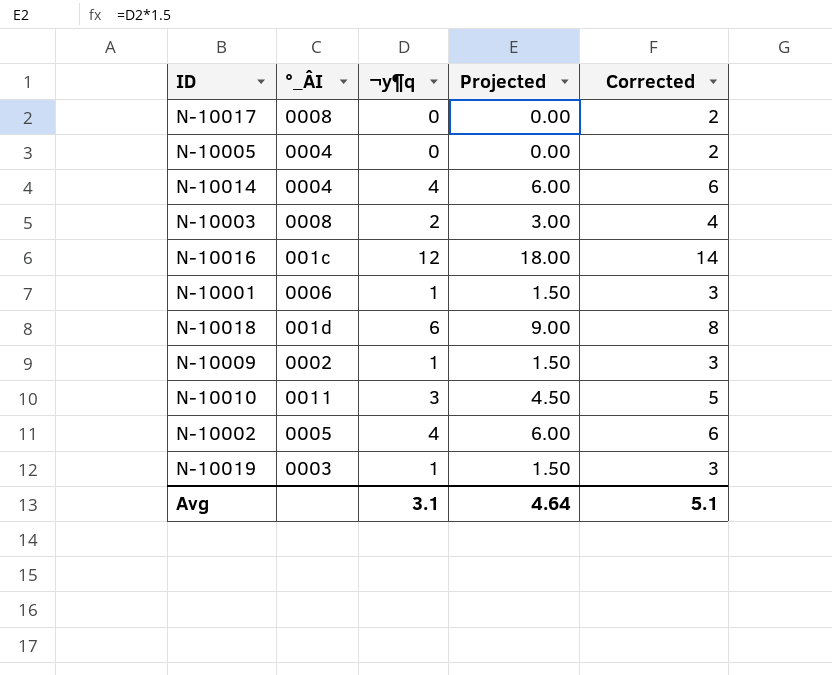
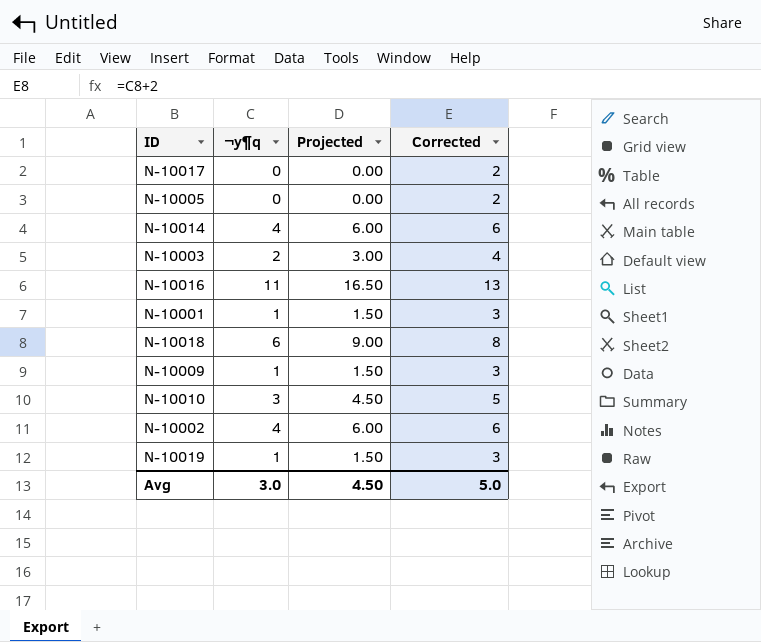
column °_ÂI | position: 2 -> none
N-10016 | ¬y¶q: 12 -> 11
N-10016 | Projected: 18.00 -> 16.50
N-10016 | Corrected: 14 -> 13
Avg | ¬y¶q: 3.1 -> 3.0
Avg | Projected: 4.64 -> 4.50
Avg | Corrected: 5.1 -> 5.0

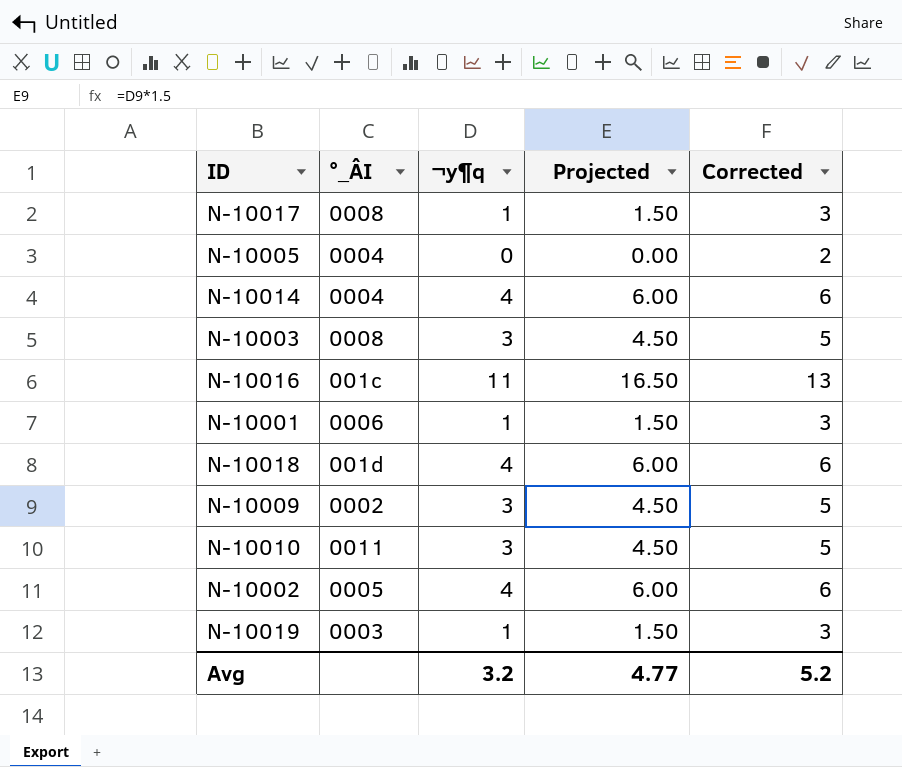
column °_ÂI | position: none -> 2
N-10017 | ¬y¶q: 0 -> 1
N-10017 | Projected: 0.00 -> 1.50
N-10017 | Corrected: 2 -> 3
N-10003 | ¬y¶q: 2 -> 3
N-10003 | Projected: 3.00 -> 4.50
N-10003 | Corrected: 4 -> 5
N-10018 | ¬y¶q: 6 -> 4
N-10018 | Projected: 9.00 -> 6.00
N-10018 | Corrected: 8 -> 6
N-10009 | ¬y¶q: 1 -> 3
N-10009 | Projected: 1.50 -> 4.50
N-10009 | Corrected: 3 -> 5
Avg | ¬y¶q: 3.0 -> 3.2
Avg | Projected: 4.50 -> 4.77
Avg | Corrected: 5.0 -> 5.2

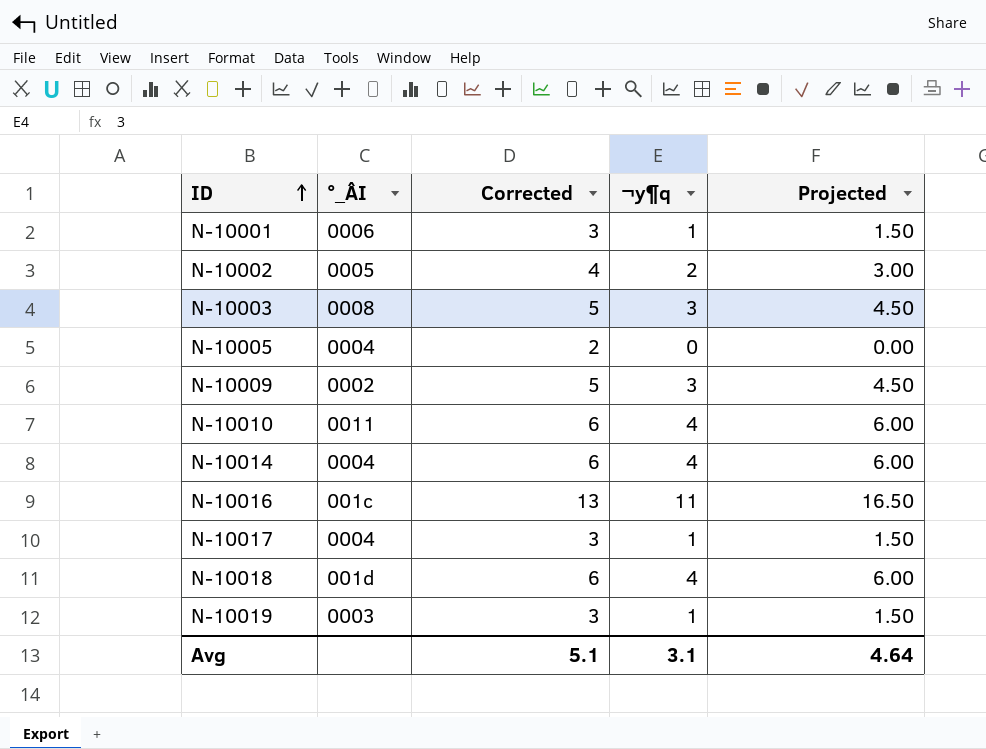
row order: none -> ID ascending
column Corrected | position: 5 -> 3
N-10002 | Corrected: 6 -> 4
N-10002 | ¬y¶q: 4 -> 2
N-10002 | Projected: 6.00 -> 3.00
N-10010 | Corrected: 5 -> 6
N-10010 | ¬y¶q: 3 -> 4
N-10010 | Projected: 4.50 -> 6.00
N-10017 | °_ÂI: 0008 -> 0004
Avg | Corrected: 5.2 -> 5.1
Avg | ¬y¶q: 3.2 -> 3.1
Avg | Projected: 4.77 -> 4.64

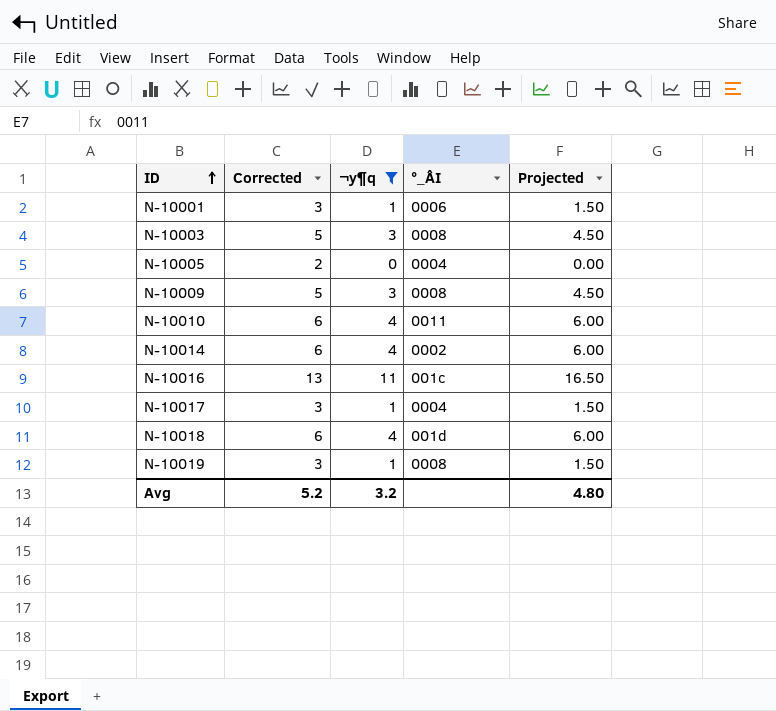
filter: none -> ¬y¶q != 2
column °_ÂI | position: 2 -> 4
N-10009 | °_ÂI: 0002 -> 0008
N-10014 | °_ÂI: 0004 -> 0002
N-10019 | °_ÂI: 0003 -> 0008
Avg | Corrected: 5.1 -> 5.2
Avg | ¬y¶q: 3.1 -> 3.2
Avg | Projected: 4.64 -> 4.80

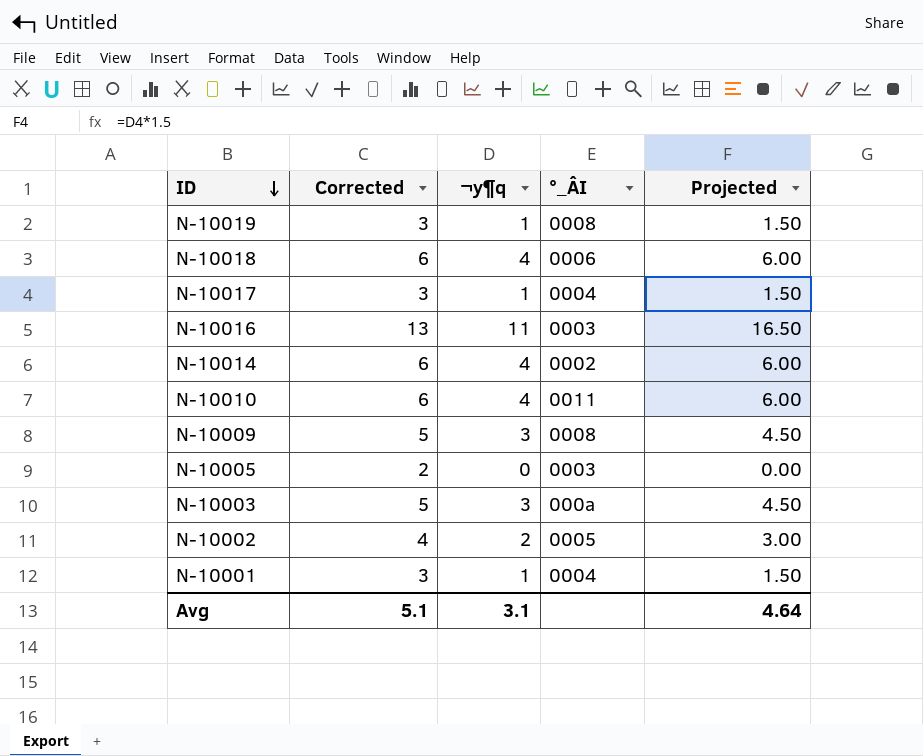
filter: ¬y¶q != 2 -> none
row order: ID ascending -> ID descending
N-10018 | °_ÂI: 001d -> 0006
N-10016 | °_ÂI: 001c -> 0003
N-10005 | °_ÂI: 0004 -> 0003
N-10003 | °_ÂI: 0008 -> 000a
N-10001 | °_ÂI: 0006 -> 0004
Avg | Corrected: 5.2 -> 5.1
Avg | ¬y¶q: 3.2 -> 3.1
Avg | Projected: 4.80 -> 4.64

